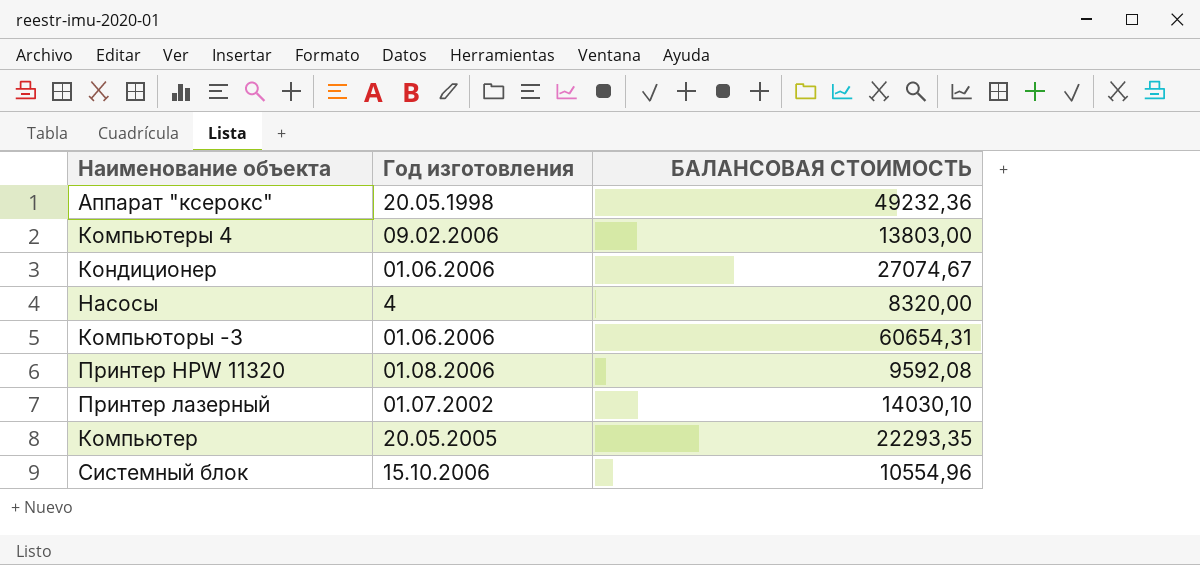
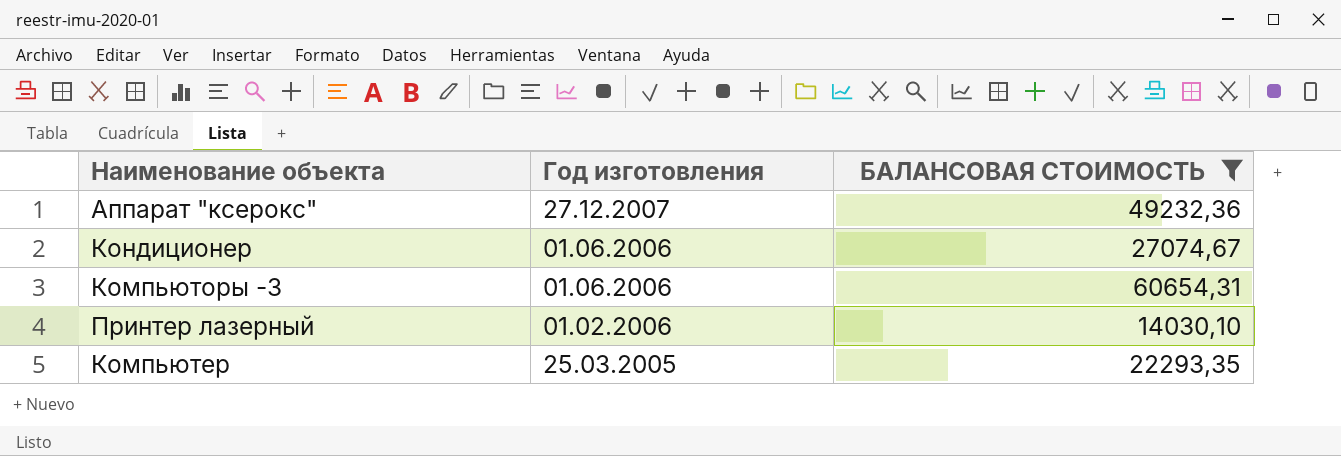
filter: none -> БАЛАНСОВАЯ СТОИМОСТЬ >= 14030,10
Аппарат "ксерокс" | Год изготовления: 20.05.1998 -> 27.12.2007
Принтер лазерный | Год изготовления: 01.07.2002 -> 01.02.2006
Компьютер | Год изготовления: 20.05.2005 -> 25.03.2005

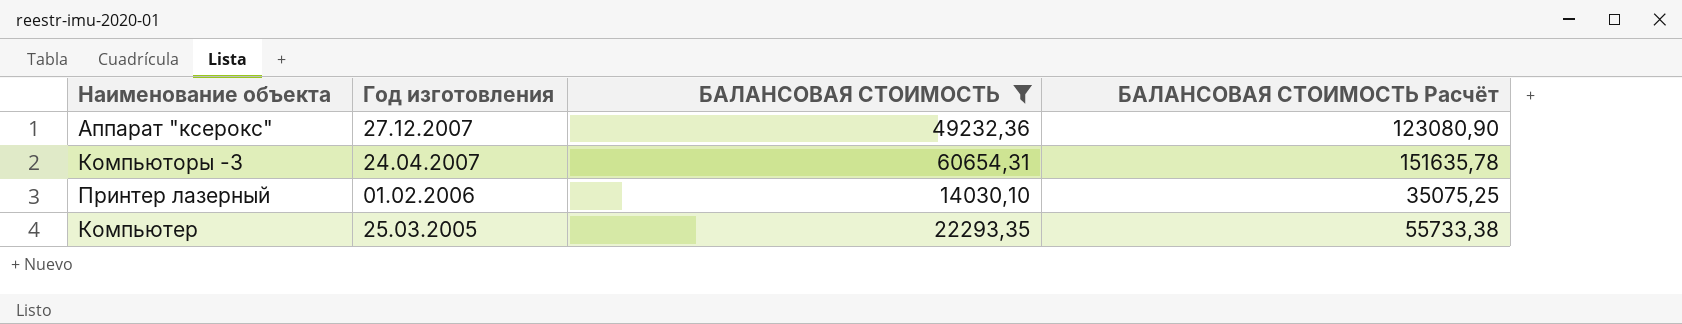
column БАЛАНСОВАЯ СТОИМОСТЬ Расчёт | formula: none -> [БАЛАНСОВАЯ СТОИМОСТЬ] * 2,5
row Кондиционер: 01.06.2006 | 27074,67 -> none
Компьюторы -3 | Год изготовления: 01.06.2006 -> 24.04.2007

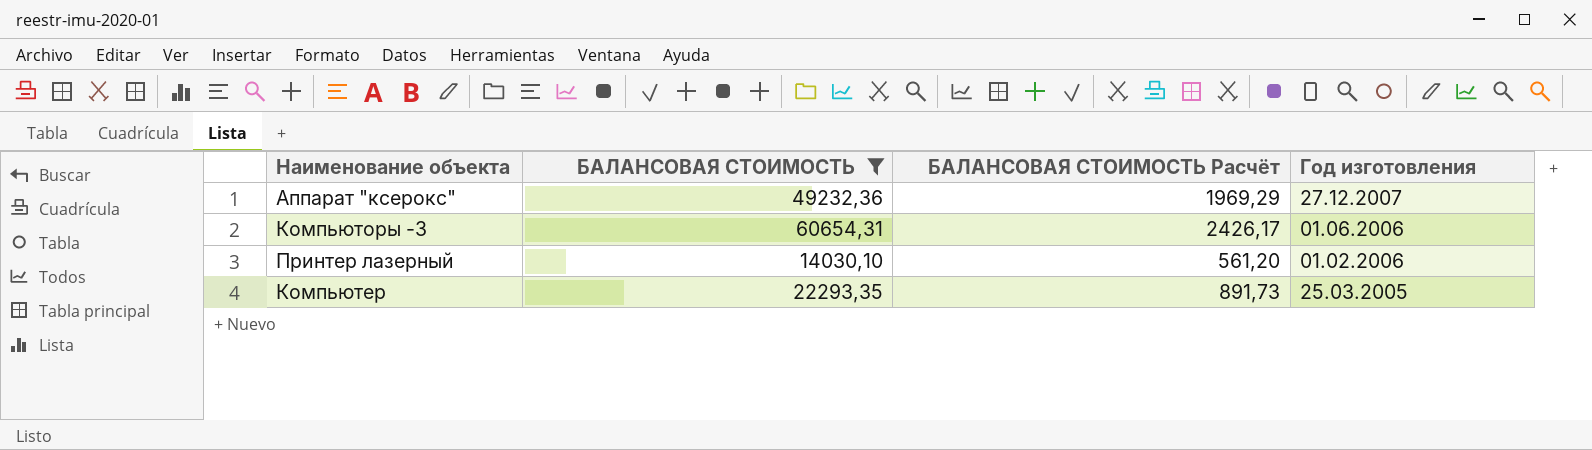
column БАЛАНСОВАЯ СТОИМОСТЬ Расчёт | formula: [БАЛАНСОВАЯ СТОИМОСТЬ] * 2,5 -> [БАЛАНСОВАЯ СТОИМОСТЬ] * 0,04
column Год изготовления | position: 2 -> 4
Компьюторы -3 | Год изготовления: 24.04.2007 -> 01.06.2006

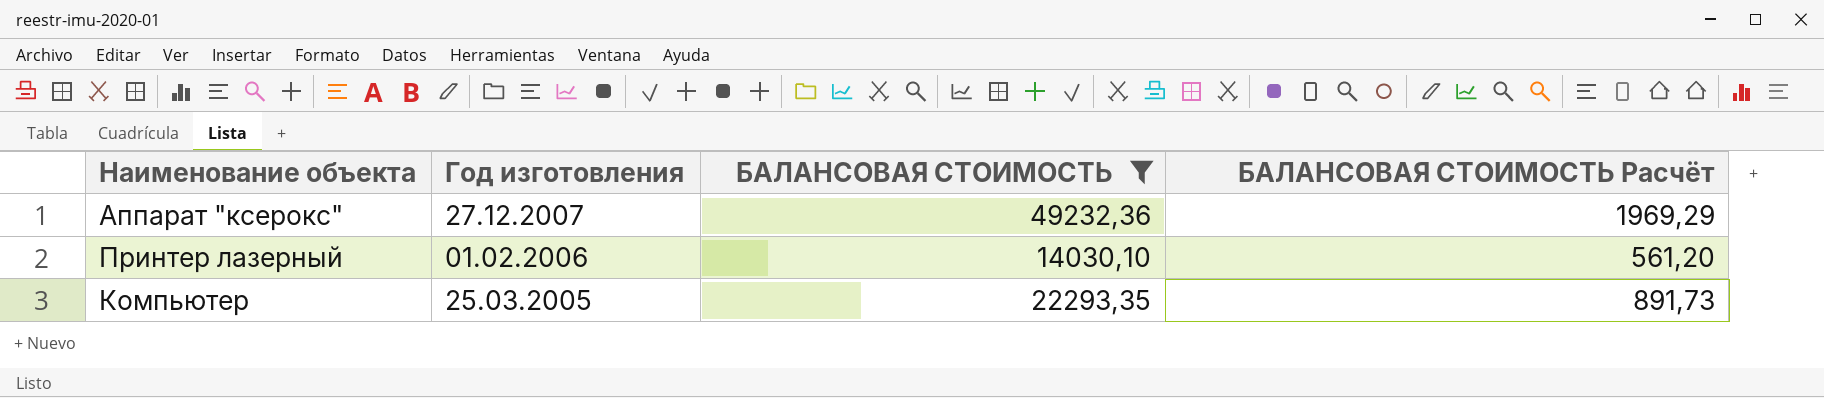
column Год изготовления | position: 4 -> 2
row Компьюторы -3: 60654,31 | 2426,17 | 01.06.2006 -> none

